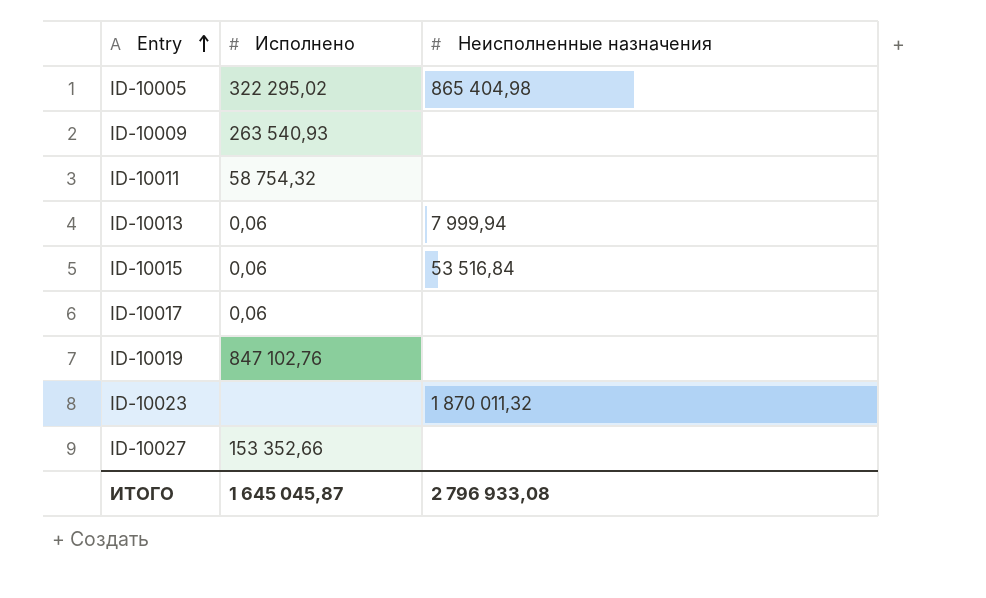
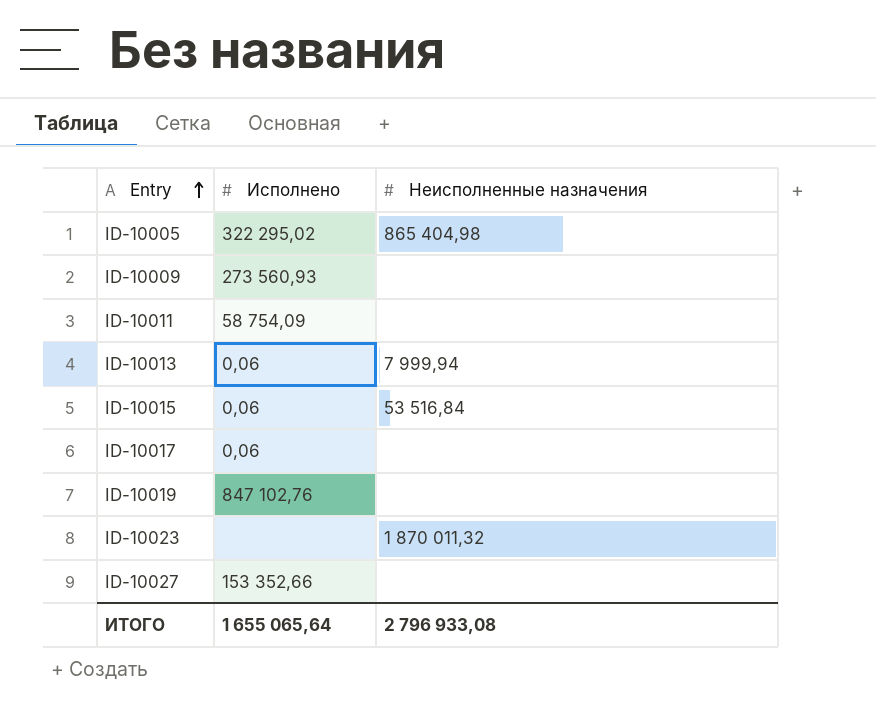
ID-10009 | Исполнено: 263 540,93 -> 273 560,93
ID-10011 | Исполнено: 58 754,32 -> 58 754,09
ИТОГО | Исполнено: 1 645 045,87 -> 1 655 065,64

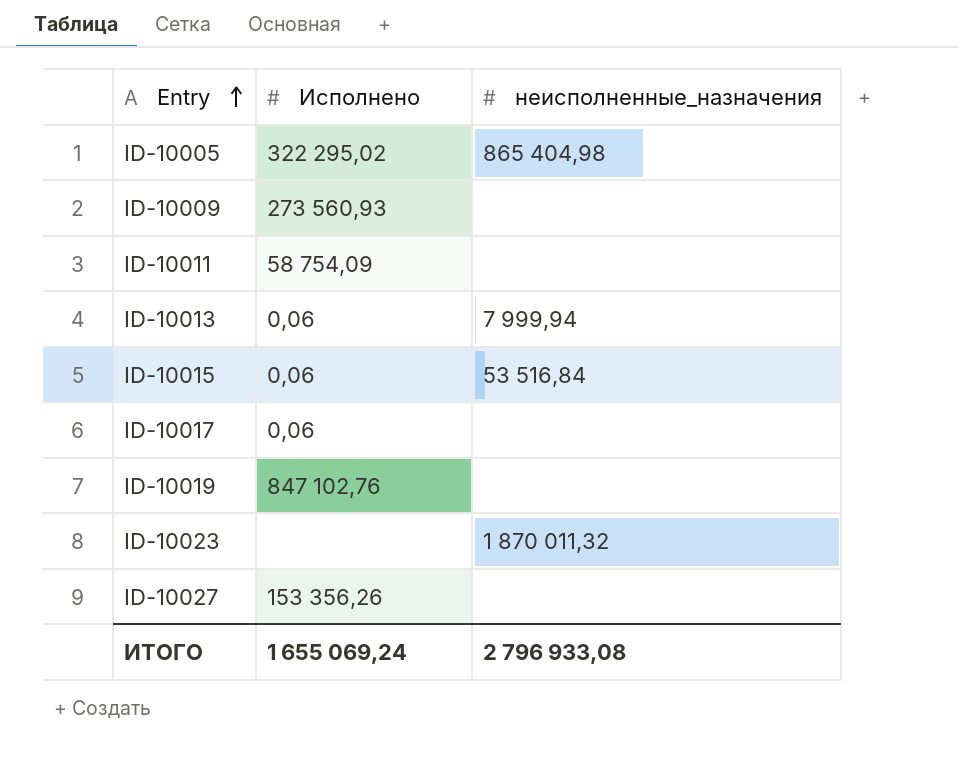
column name: Неисполненные назначения -> неисполненные_назначения
ID-10027 | Исполнено: 153 352,66 -> 153 356,26
ИТОГО | Исполнено: 1 655 065,64 -> 1 655 069,24

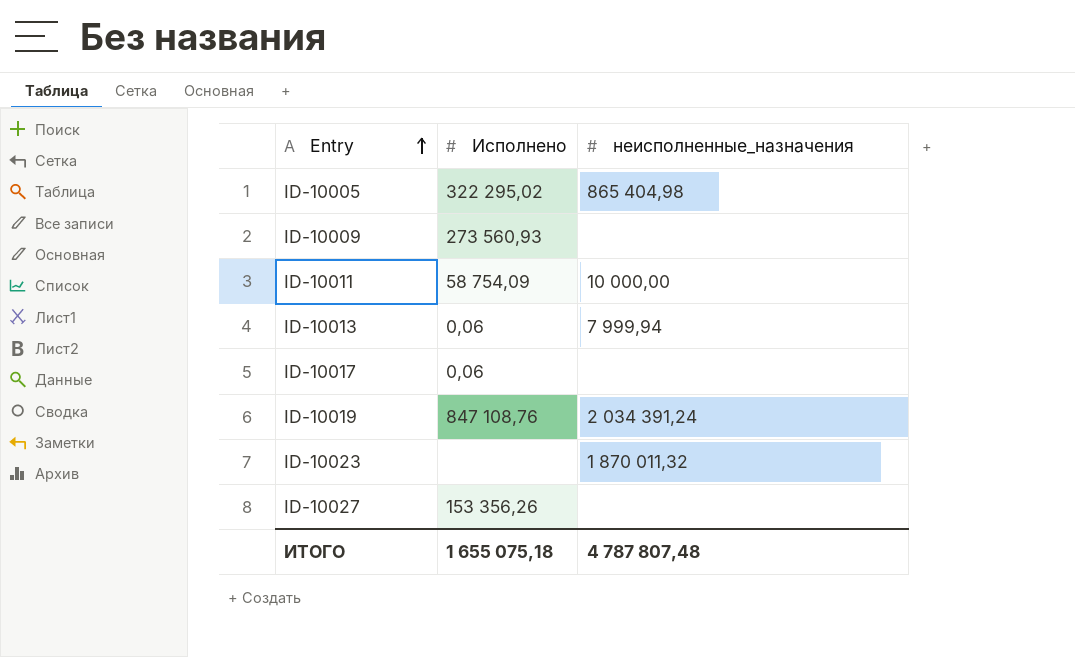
row ID-10015: 0,06 | 53 516,84 -> none
ID-10011 | неисполненные_назначения: none -> 10 000,00
ID-10019 | Исполнено: 847 102,76 -> 847 108,76
ID-10019 | неисполненные_назначения: none -> 2 034 391,24
ИТОГО | Исполнено: 1 655 069,24 -> 1 655 075,18
ИТОГО | неисполненные_назначения: 2 796 933,08 -> 4 787 807,48

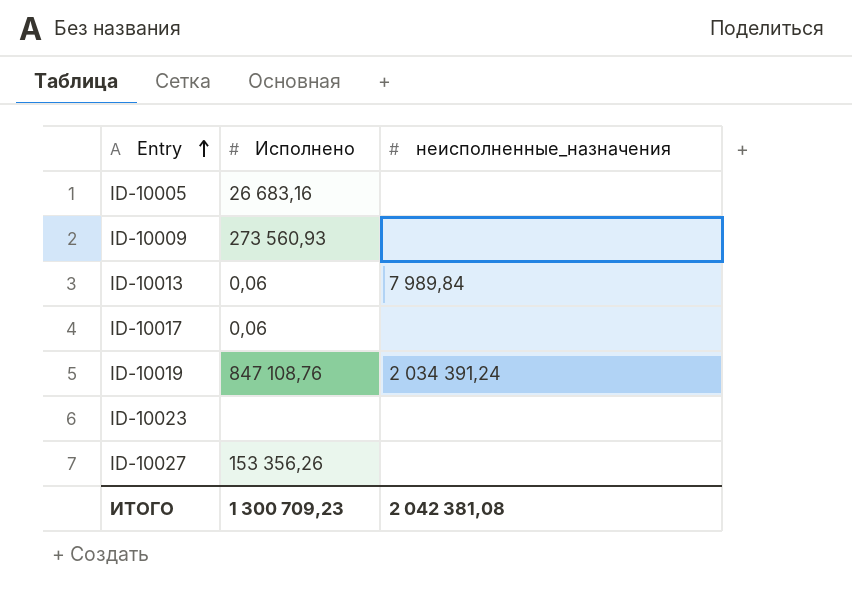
row ID-10011: 58 754,09 | 10 000,00 -> none
ID-10005 | Исполнено: 322 295,02 -> 26 683,16
ID-10005 | неисполненные_назначения: 865 404,98 -> none
ID-10013 | неисполненные_назначения: 7 999,94 -> 7 989,84
ID-10023 | неисполненные_назначения: 1 870 011,32 -> none
ИТОГО | Исполнено: 1 655 075,18 -> 1 300 709,23
ИТОГО | неисполненные_назначения: 4 787 807,48 -> 2 042 381,08

